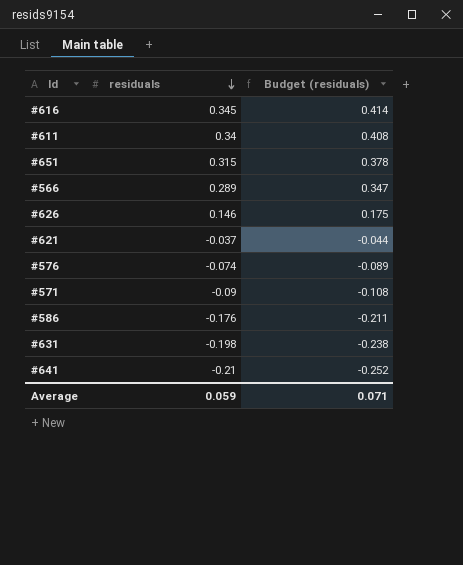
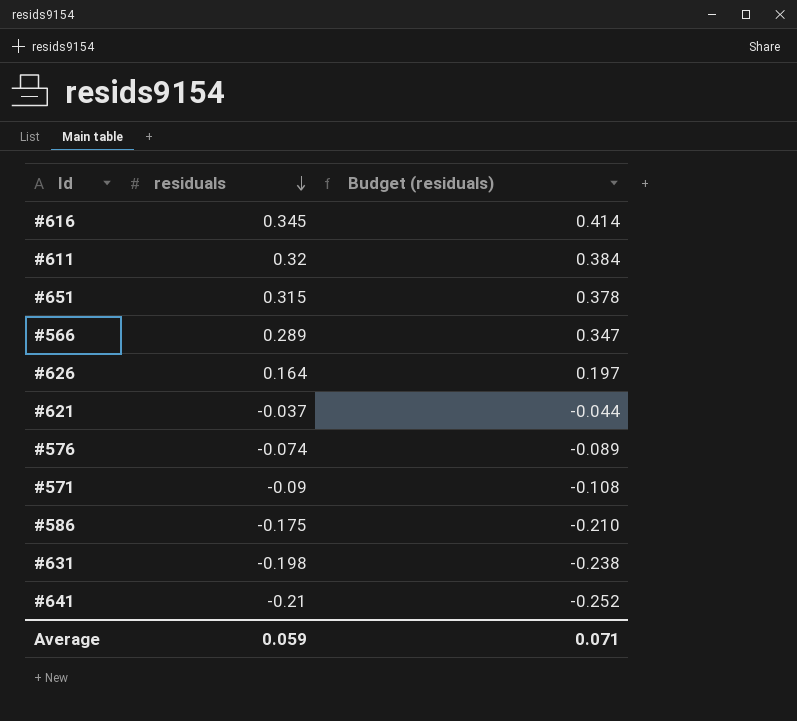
#611 | residuals: 0.34 -> 0.32
#611 | Budget (residuals): 0.408 -> 0.384
#626 | residuals: 0.146 -> 0.164
#626 | Budget (residuals): 0.175 -> 0.197
#586 | residuals: -0.176 -> -0.175
#586 | Budget (residuals): -0.211 -> -0.210

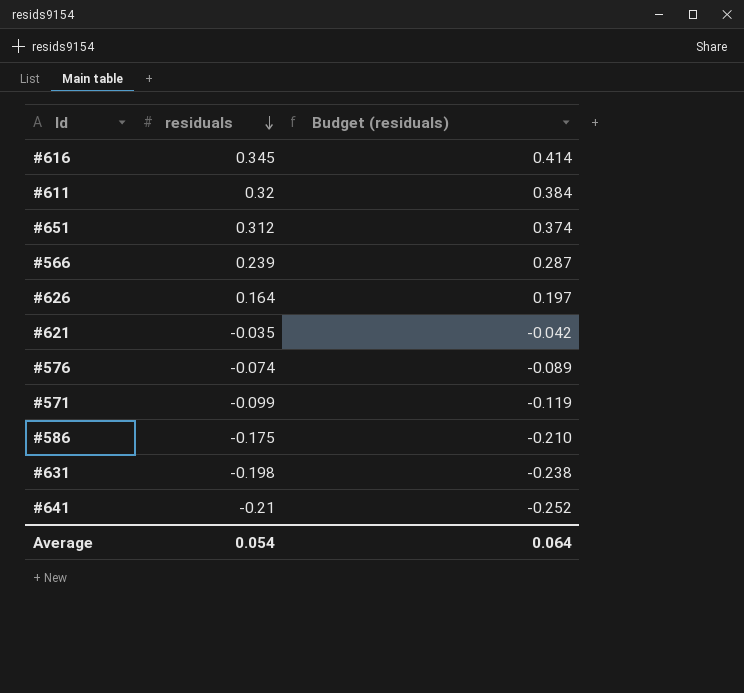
#651 | residuals: 0.315 -> 0.312
#651 | Budget (residuals): 0.378 -> 0.374
#566 | residuals: 0.289 -> 0.239
#566 | Budget (residuals): 0.347 -> 0.287
#621 | residuals: -0.037 -> -0.035
#621 | Budget (residuals): -0.044 -> -0.042
#571 | residuals: -0.09 -> -0.099
#571 | Budget (residuals): -0.108 -> -0.119
Average | residuals: 0.059 -> 0.054
Average | Budget (residuals): 0.071 -> 0.064

